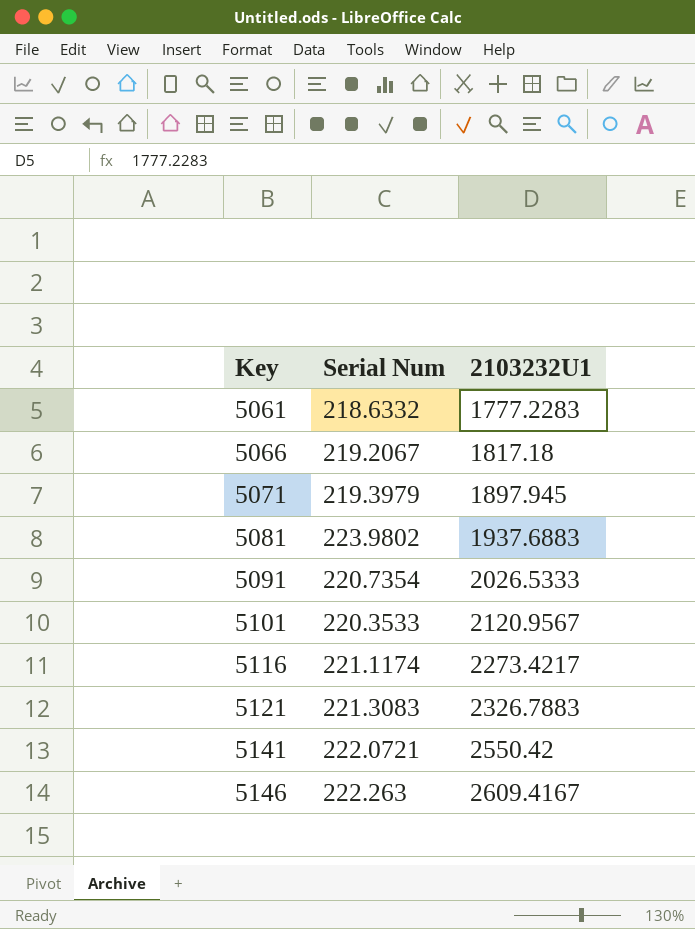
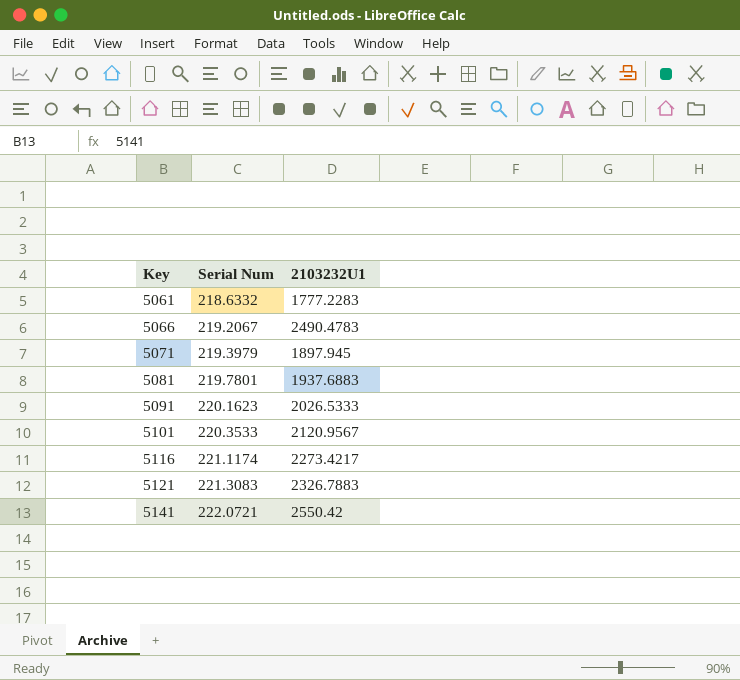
row 5146: 222.263 | 2609.4167 -> none
5066 | 2103232U1: 1817.18 -> 2490.4783
5081 | Serial Num: 223.9802 -> 219.7801
5091 | Serial Num: 220.7354 -> 220.1623

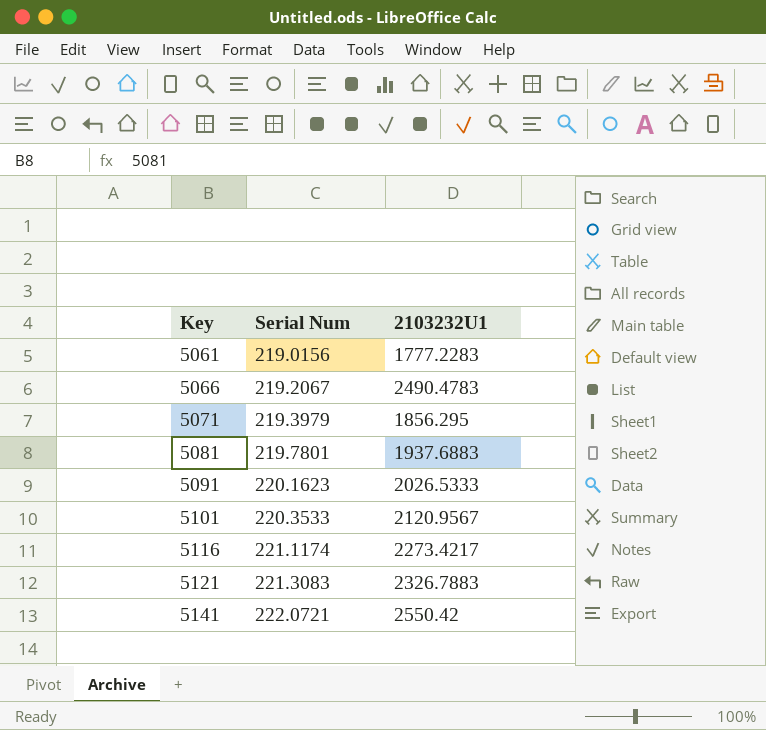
5061 | Serial Num: 218.6332 -> 219.0156
5071 | 2103232U1: 1897.945 -> 1856.295

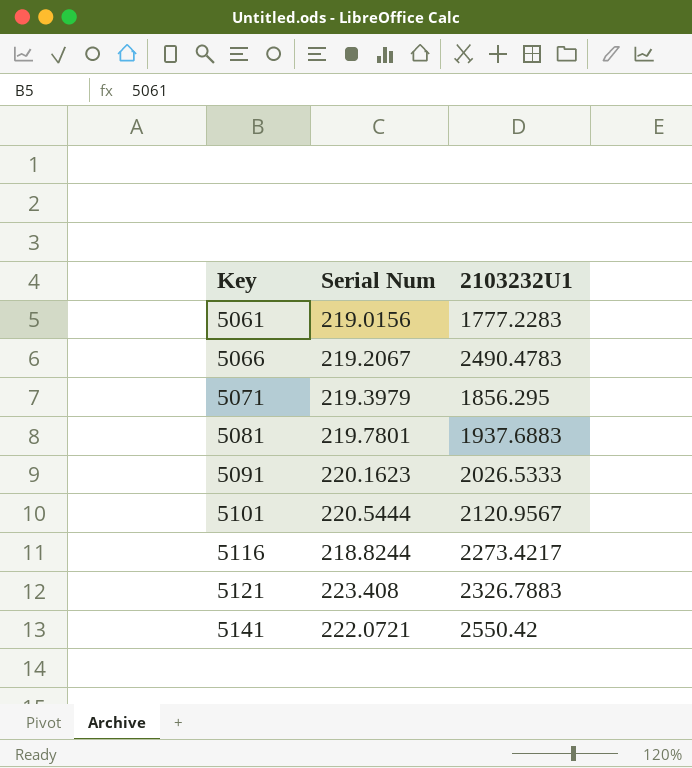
5101 | Serial Num: 220.3533 -> 220.5444
5116 | Serial Num: 221.1174 -> 218.8244
5121 | Serial Num: 221.3083 -> 223.408

